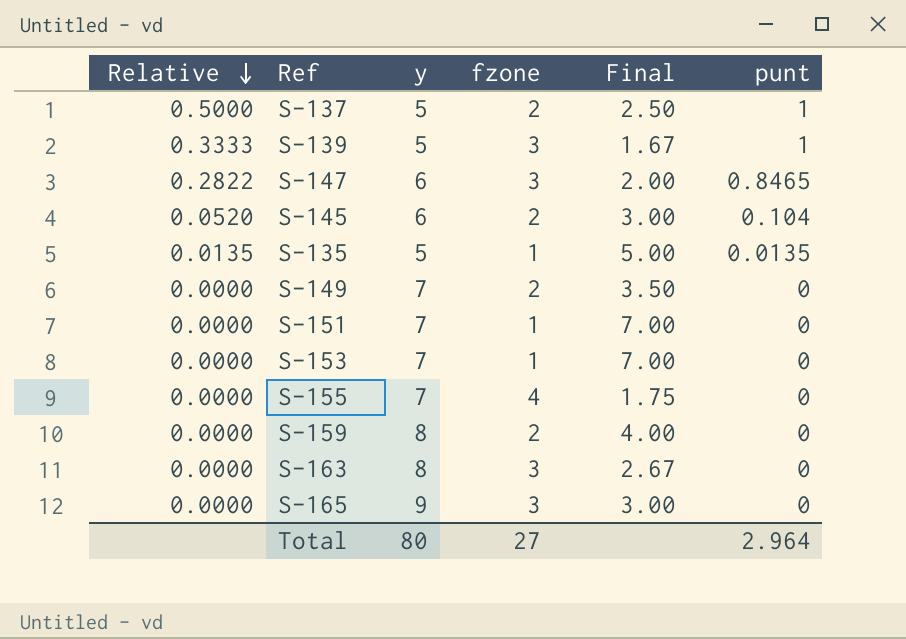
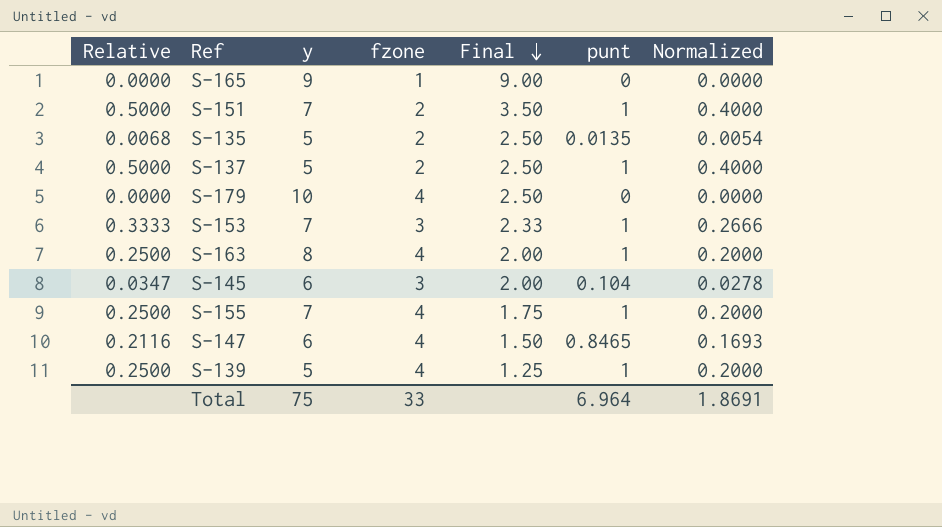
row order: Relative descending -> Final descending
column Normalized | formula: none -> [Relative] * 0.8
row S-149: 0.0000 | 7 | 2 | 3.50 | 0 -> none
row S-159: 0.0000 | 8 | 2 | 4.00 | 0 -> none
S-165 | fzone: 3 -> 1
S-165 | Final: 3.00 -> 9.00
S-151 | Relative: 0.0000 -> 0.5000
S-151 | fzone: 1 -> 2
S-151 | Final: 7.00 -> 3.50
S-151 | punt: 0 -> 1
S-135 | Relative: 0.0135 -> 0.0068
S-135 | fzone: 1 -> 2
S-135 | Final: 5.00 -> 2.50
row S-179: none -> 0.0000 | 10 | 4 | 2.50 | 0 | 0.0000
S-153 | Relative: 0.0000 -> 0.3333
S-153 | fzone: 1 -> 3
S-153 | Final: 7.00 -> 2.33
S-153 | punt: 0 -> 1
S-163 | Relative: 0.0000 -> 0.2500
S-163 | fzone: 3 -> 4
S-163 | Final: 2.67 -> 2.00
S-163 | punt: 0 -> 1
S-145 | Relative: 0.0520 -> 0.0347
S-145 | fzone: 2 -> 3
S-145 | Final: 3.00 -> 2.00
S-155 | Relative: 0.0000 -> 0.2500
S-155 | punt: 0 -> 1
S-147 | Relative: 0.2822 -> 0.2116
S-147 | fzone: 3 -> 4
S-147 | Final: 2.00 -> 1.50
S-139 | Relative: 0.3333 -> 0.2500
S-139 | fzone: 3 -> 4
S-139 | Final: 1.67 -> 1.25
Total | y: 80 -> 75
Total | fzone: 27 -> 33
Total | punt: 2.964 -> 6.964

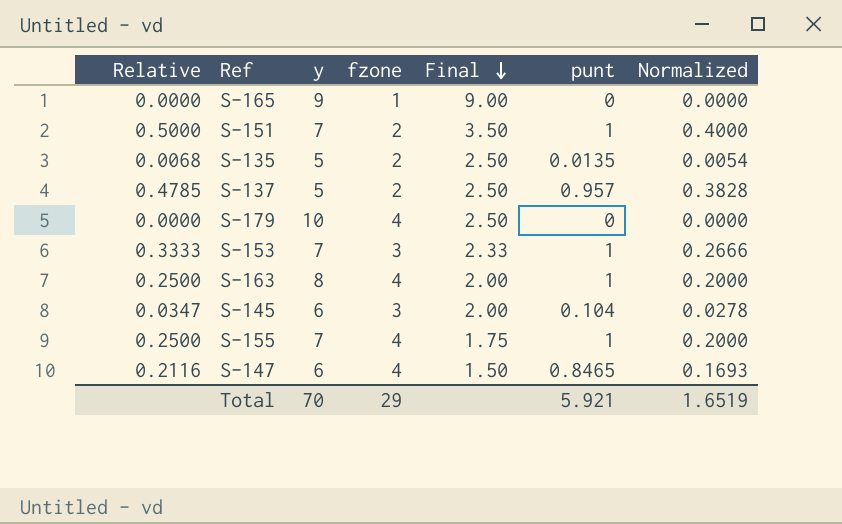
row S-139: 0.2500 | 5 | 4 | 1.25 | 1 | 0.2000 -> none
S-137 | Relative: 0.5000 -> 0.4785
S-137 | punt: 1 -> 0.957
S-137 | Normalized: 0.4000 -> 0.3828
Total | y: 75 -> 70
Total | fzone: 33 -> 29
Total | punt: 6.964 -> 5.921
Total | Normalized: 1.8691 -> 1.6519

